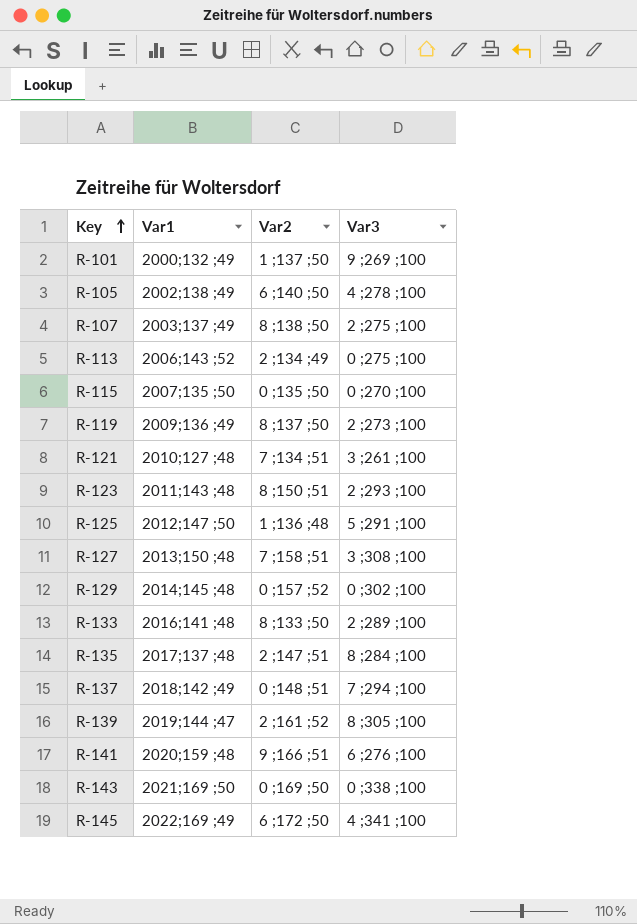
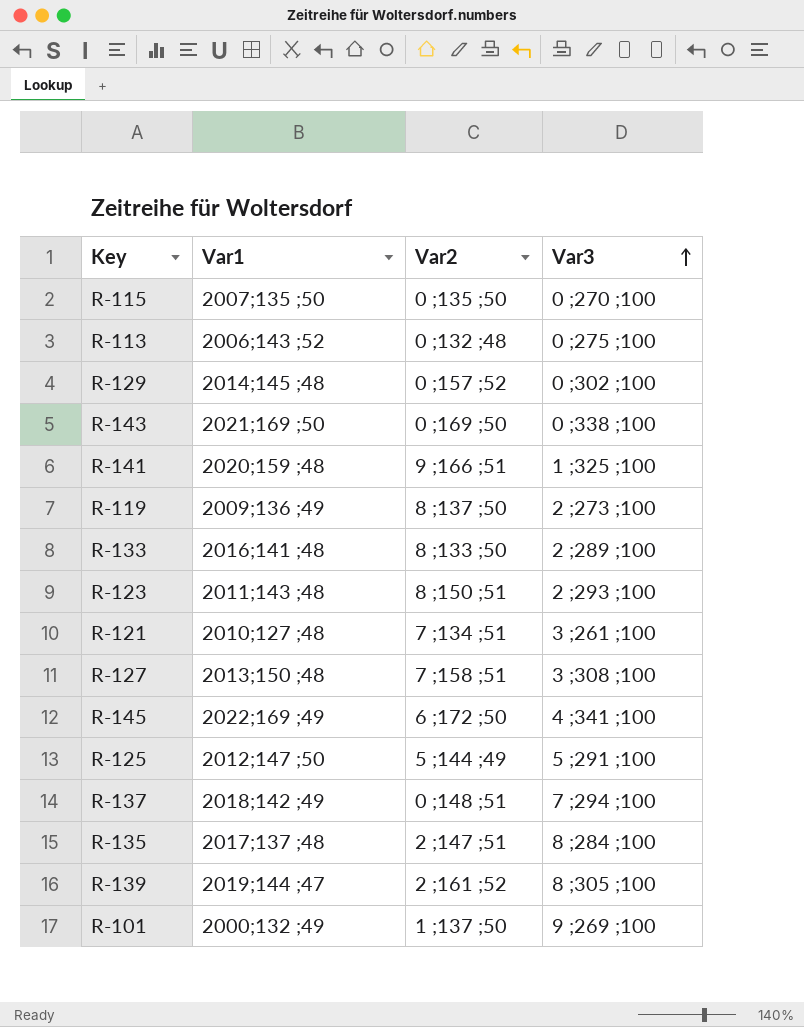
row order: Key ascending -> Var3 ascending
row R-105: 2002;138 ;49 | 6 ;140 ;50 | 4 ;278 ;100 -> none
row R-107: 2003;137 ;49 | 8 ;138 ;50 | 2 ;275 ;100 -> none
R-113 | Var2: 2 ;134 ;49 -> 0 ;132 ;48
R-141 | Var3: 6 ;276 ;100 -> 1 ;325 ;100
R-125 | Var2: 1 ;136 ;48 -> 5 ;144 ;49

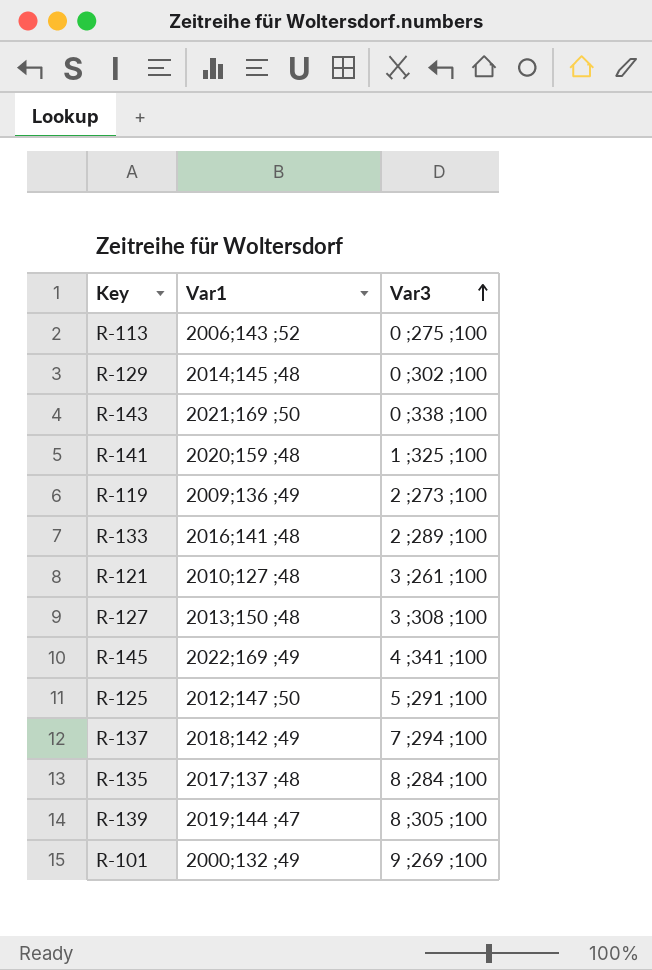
column Var2 | position: 3 -> none
row R-115: 2007;135 ;50 | 0 ;135 ;50 | 0 ;270 ;100 -> none
row R-123: 2011;143 ;48 | 8 ;150 ;51 | 2 ;293 ;100 -> none

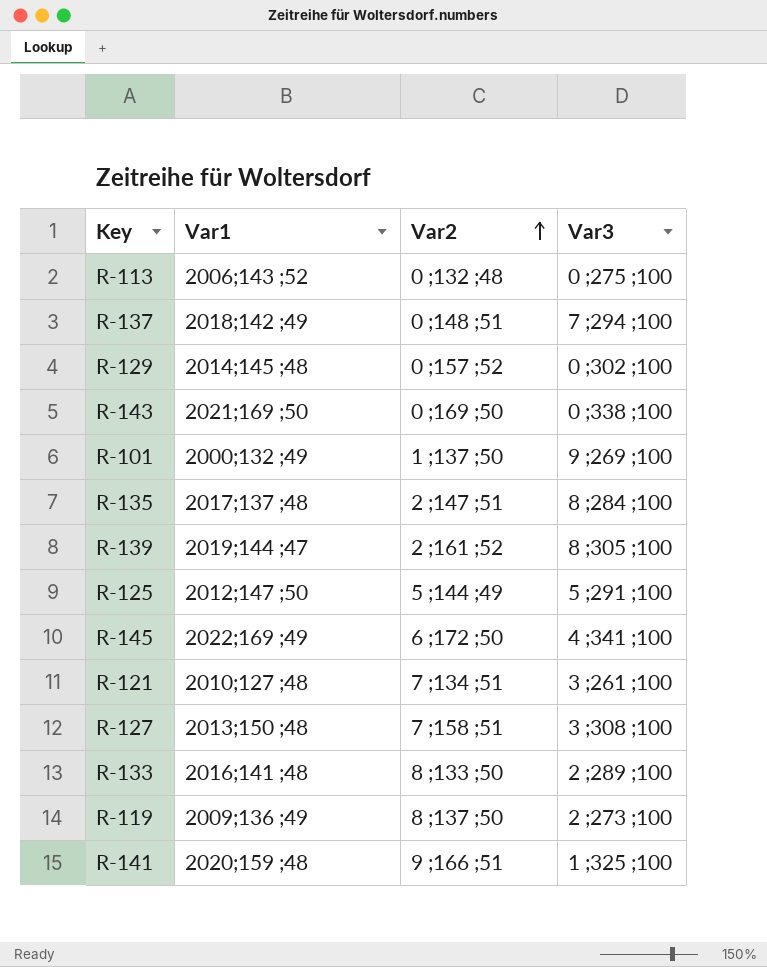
row order: Var3 ascending -> Var2 ascending
column Var2 | position: none -> 3

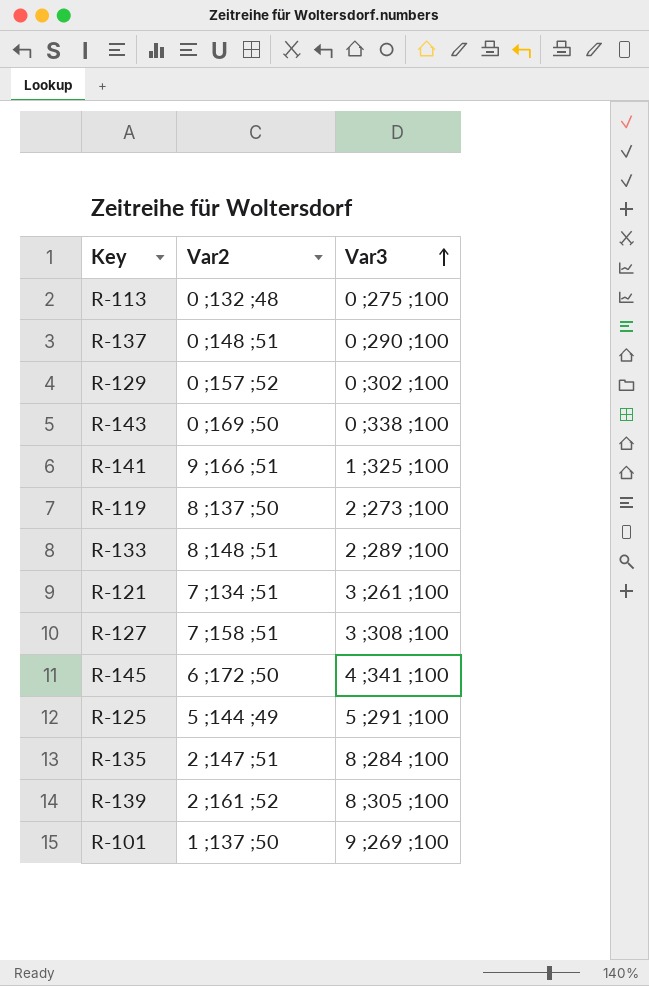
row order: Var2 ascending -> Var3 ascending
column Var1 | position: 2 -> none
R-137 | Var3: 7 ;294 ;100 -> 0 ;290 ;100
R-133 | Var2: 8 ;133 ;50 -> 8 ;148 ;51

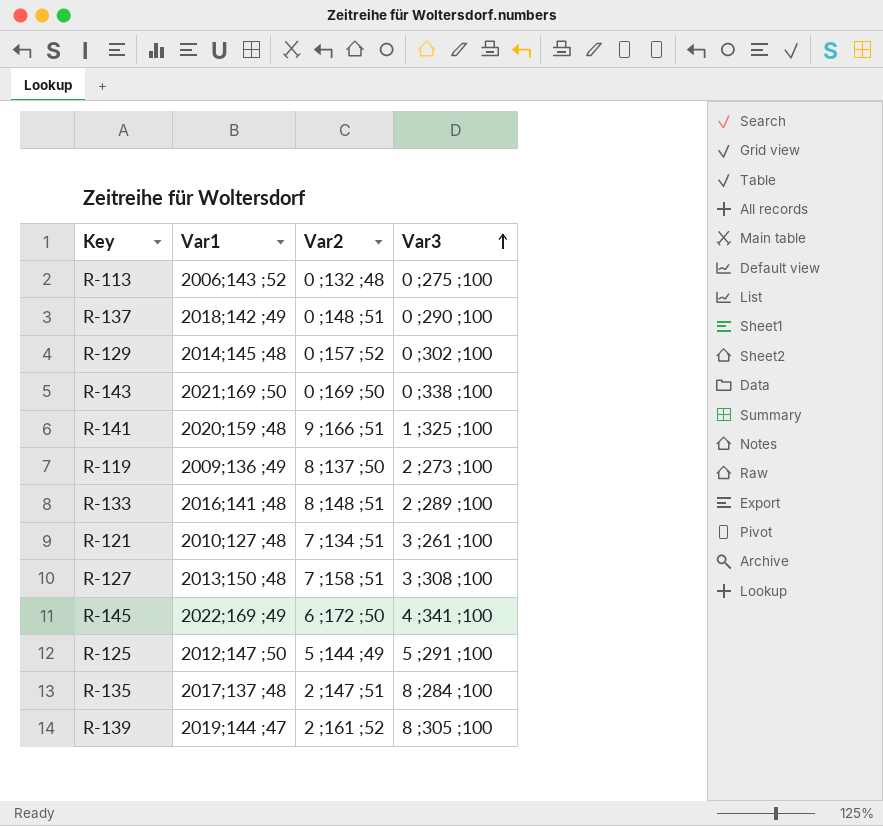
column Var1 | position: none -> 2
row R-101: 1 ;137 ;50 | 9 ;269 ;100 -> none

